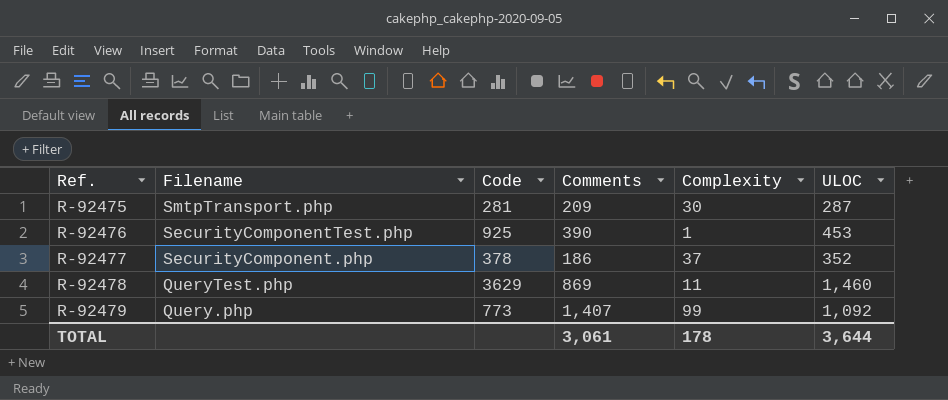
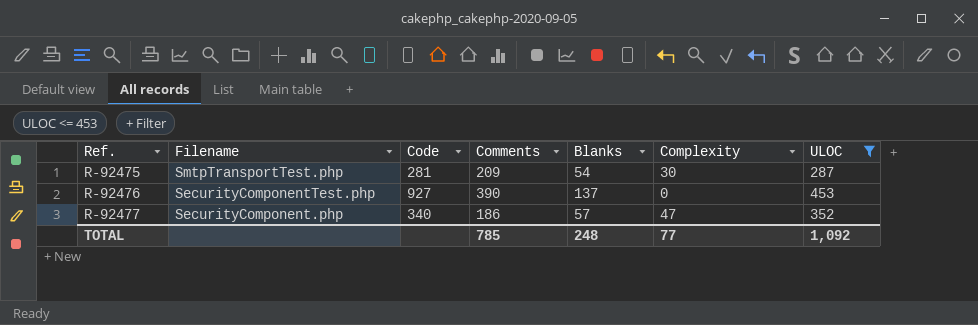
filter: none -> ULOC <= 453
column Blanks | position: none -> 5
R-92475 | Filename: SmtpTransport.php -> SmtpTransportTest.php
R-92476 | Code: 925 -> 927
R-92476 | Complexity: 1 -> 0
R-92477 | Code: 378 -> 340
R-92477 | Complexity: 37 -> 47
TOTAL | Comments: 3,061 -> 785
TOTAL | Complexity: 178 -> 77
TOTAL | ULOC: 3,644 -> 1,092

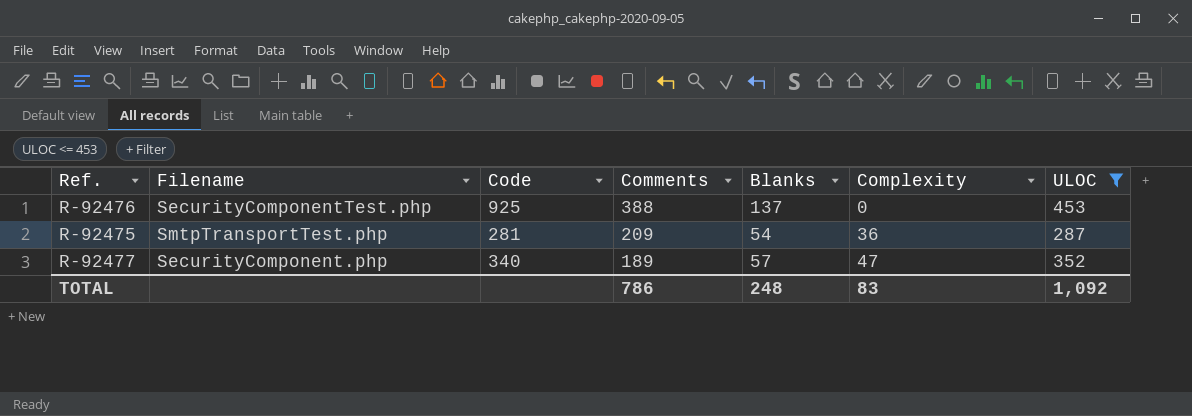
row order: Ref. ascending -> Comments descending
R-92476 | Code: 927 -> 925
R-92476 | Comments: 390 -> 388
R-92475 | Complexity: 30 -> 36
R-92477 | Comments: 186 -> 189
TOTAL | Comments: 785 -> 786
TOTAL | Complexity: 77 -> 83

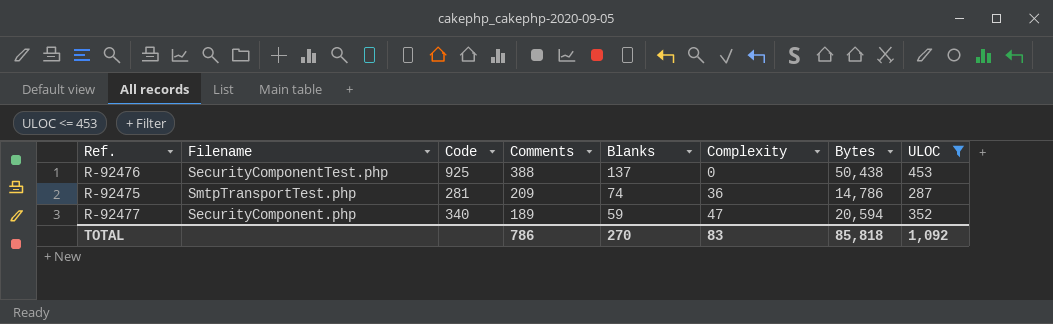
column Bytes | position: none -> 7
R-92475 | Blanks: 54 -> 74
R-92477 | Blanks: 57 -> 59
TOTAL | Blanks: 248 -> 270

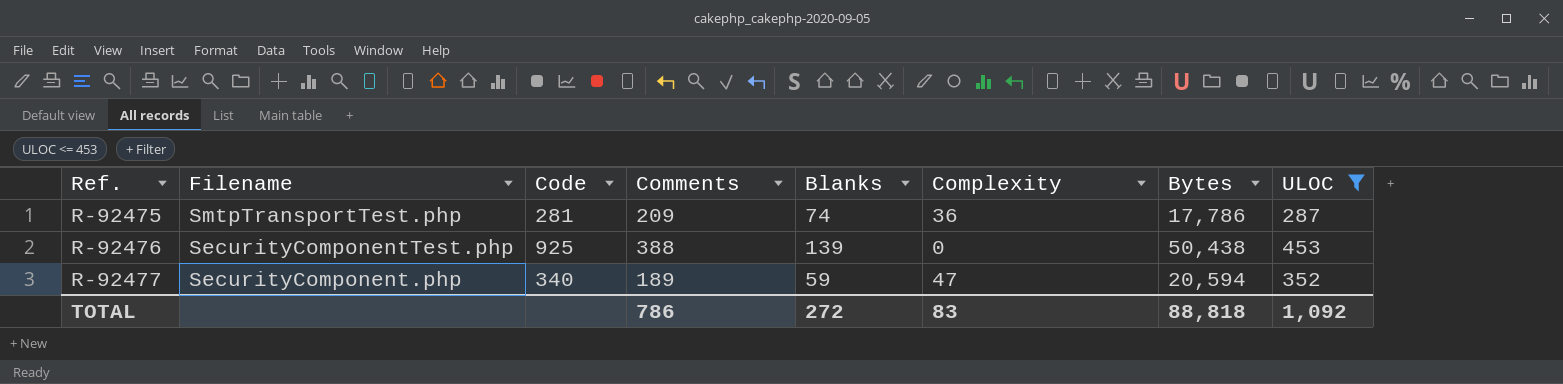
row order: Comments descending -> Ref. ascending
R-92475 | Bytes: 14,786 -> 17,786
R-92476 | Blanks: 137 -> 139
TOTAL | Blanks: 270 -> 272
TOTAL | Bytes: 85,818 -> 88,818

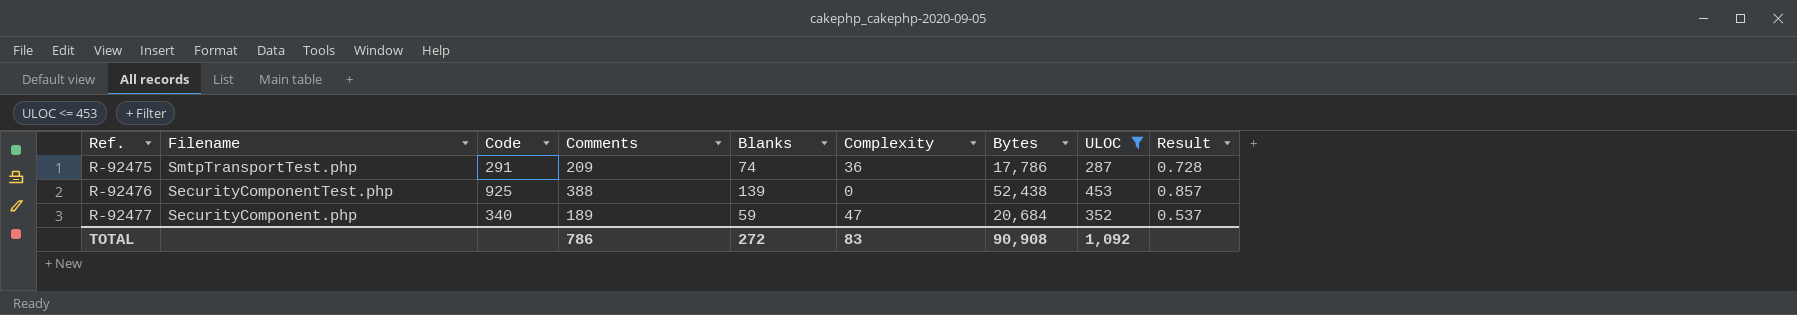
column Result | formula: none -> [Comments] / [ULOC]
R-92475 | Code: 281 -> 291
R-92476 | Bytes: 50,438 -> 52,438
R-92477 | Bytes: 20,594 -> 20,684
TOTAL | Bytes: 88,818 -> 90,908

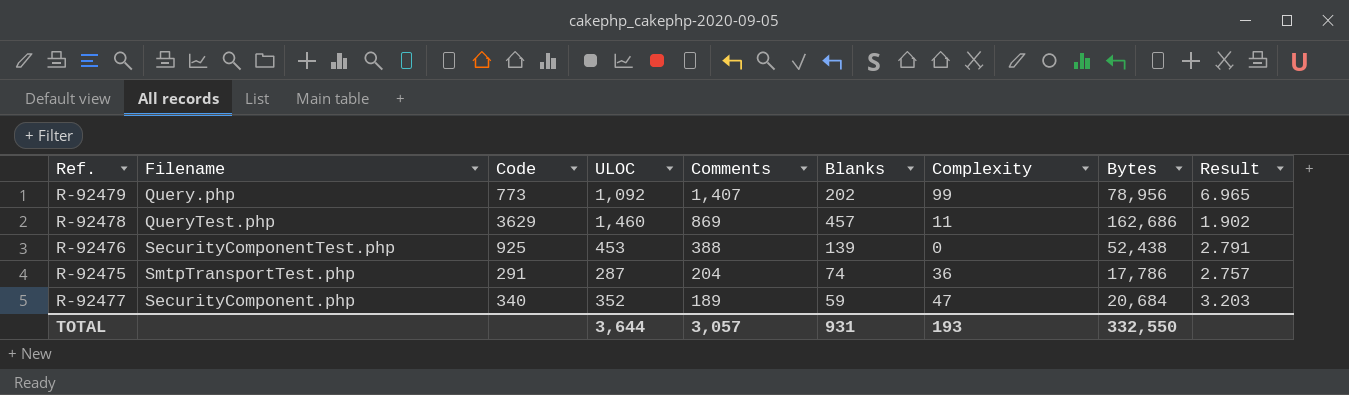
filter: ULOC <= 453 -> none
row order: Ref. ascending -> Comments descending
column ULOC | position: 8 -> 4
column Result | formula: [Comments] / [ULOC] -> [Comments] / [Blanks]
R-92475 | Comments: 209 -> 204
TOTAL | ULOC: 1,092 -> 3,644
TOTAL | Comments: 786 -> 3,057
TOTAL | Blanks: 272 -> 931
TOTAL | Complexity: 83 -> 193
TOTAL | Bytes: 90,908 -> 332,550

